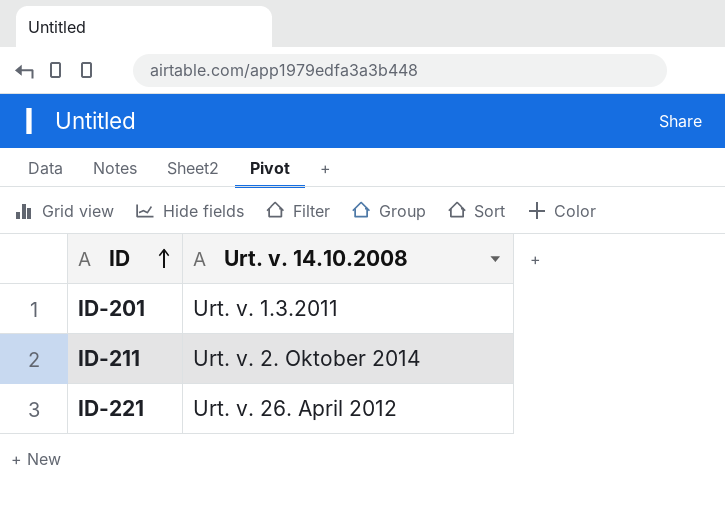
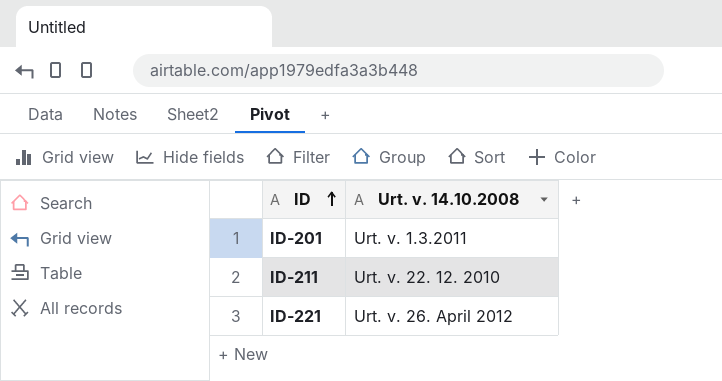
ID-211 | Urt. v. 14.10.2008: Urt. v. 2. Oktober 2014 -> Urt. v. 22. 12. 2010

